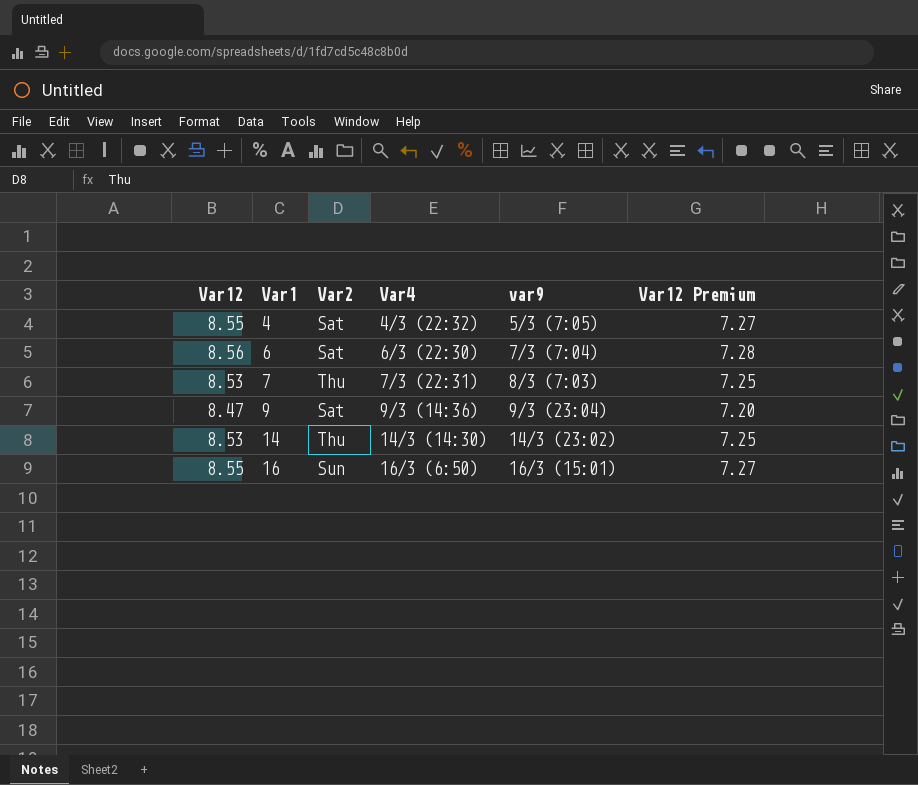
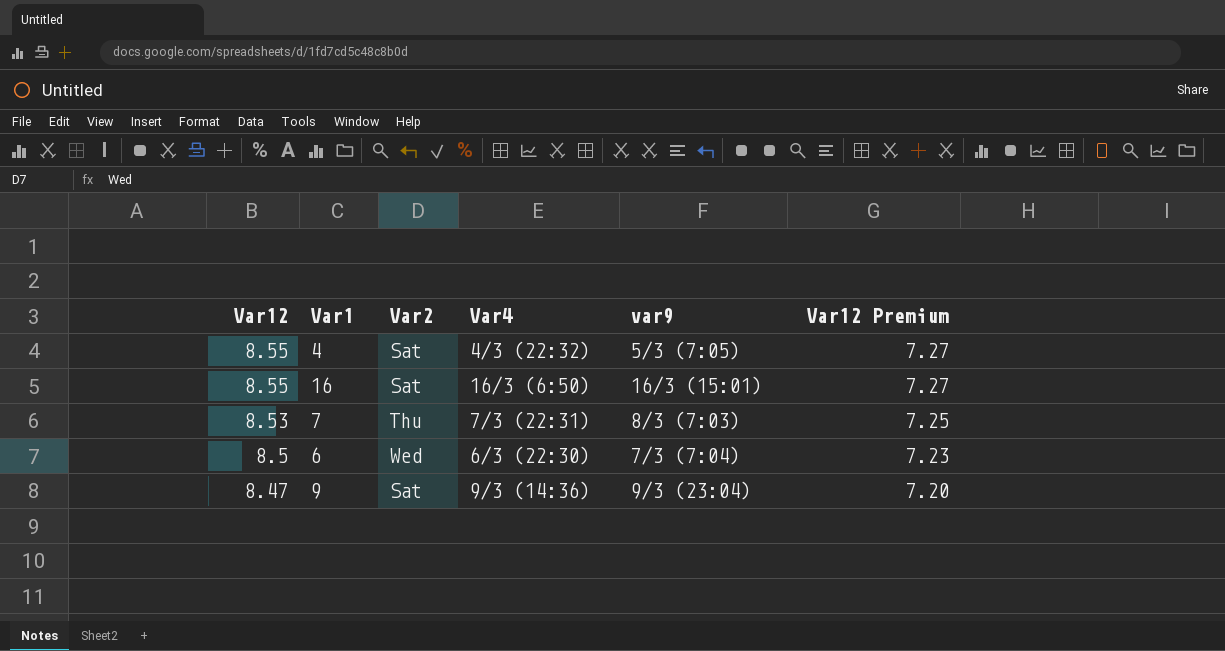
row order: Var1 ascending -> Var12 descending
row 14: 8.53 | Thu | 14/3 (14:30) | 14/3 (23:02) | 7.25 -> none
16 | Var2: Sun -> Sat
6 | Var12: 8.56 -> 8.5
6 | Var2: Sat -> Wed
6 | Var12 Premium: 7.28 -> 7.23

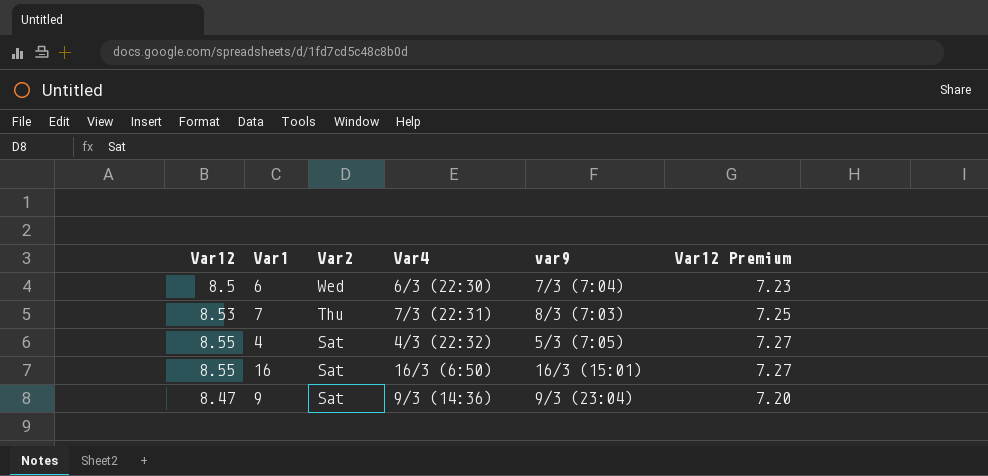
row order: Var12 descending -> Var2 descending

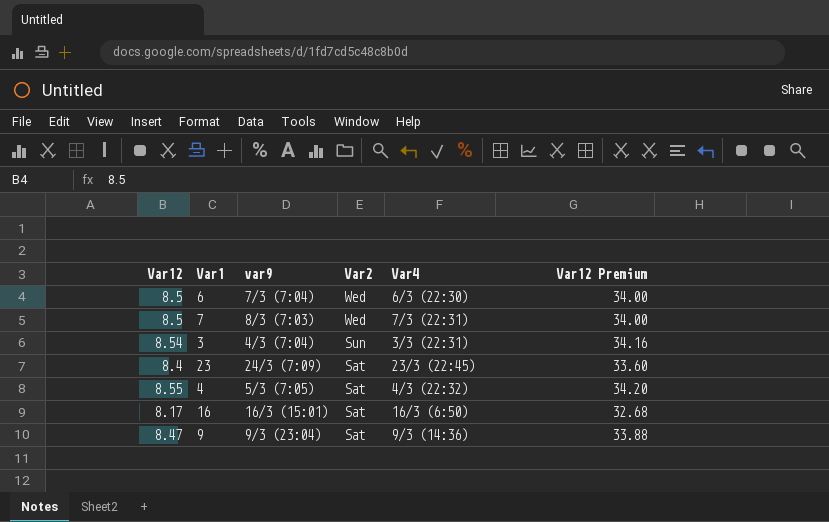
column var9 | position: 5 -> 3
column Var12 Premium | formula: [Var12] * 0.85 -> [Var12] * 4
7 | Var12: 8.53 -> 8.5
7 | Var2: Thu -> Wed
row 3: none -> 8.54 | 4/3 (7:04) | Sun | 3/3 (22:31) | 34.16
row 23: none -> 8.4 | 24/3 (7:09) | Sat | 23/3 (22:45) | 33.60
16 | Var12: 8.55 -> 8.17

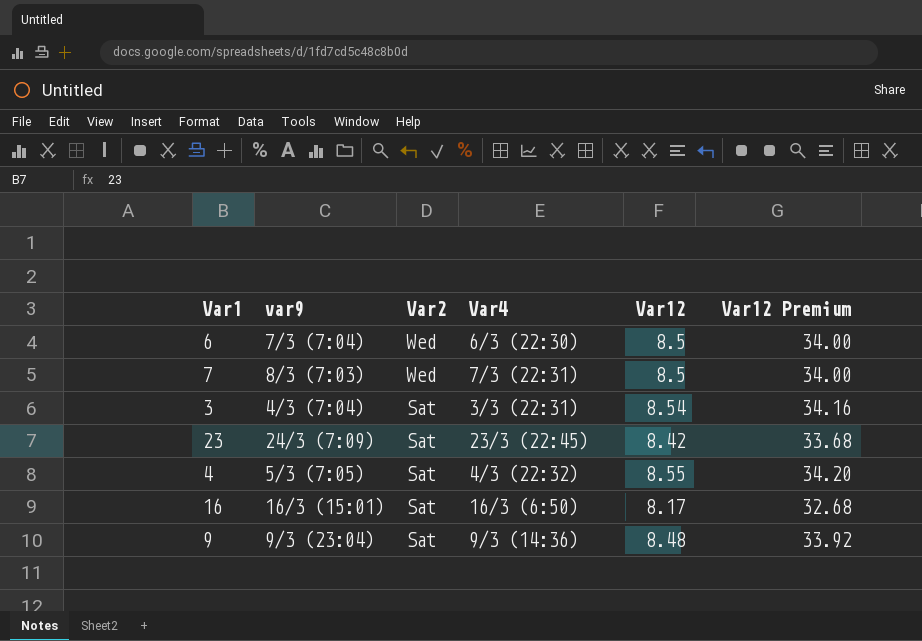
column Var12 | position: 1 -> 5
3 | Var2: Sun -> Sat
23 | Var12: 8.4 -> 8.42
23 | Var12 Premium: 33.60 -> 33.68
9 | Var12: 8.47 -> 8.48
9 | Var12 Premium: 33.88 -> 33.92

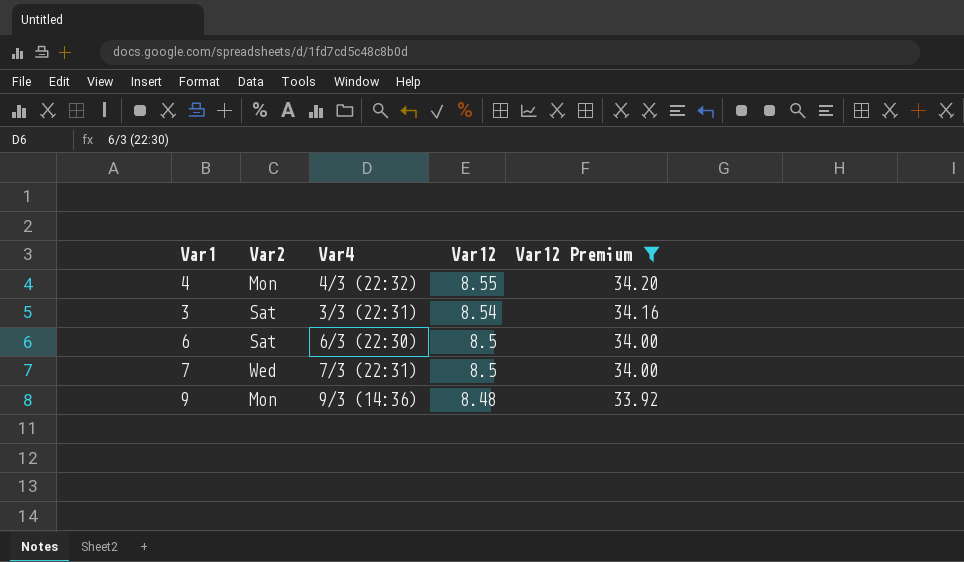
filter: none -> Var12 Premium >= 33.92
row order: Var2 descending -> Var12 descending
column var9 | position: 2 -> none
4 | Var2: Sat -> Mon
6 | Var2: Wed -> Sat
9 | Var2: Sat -> Mon

